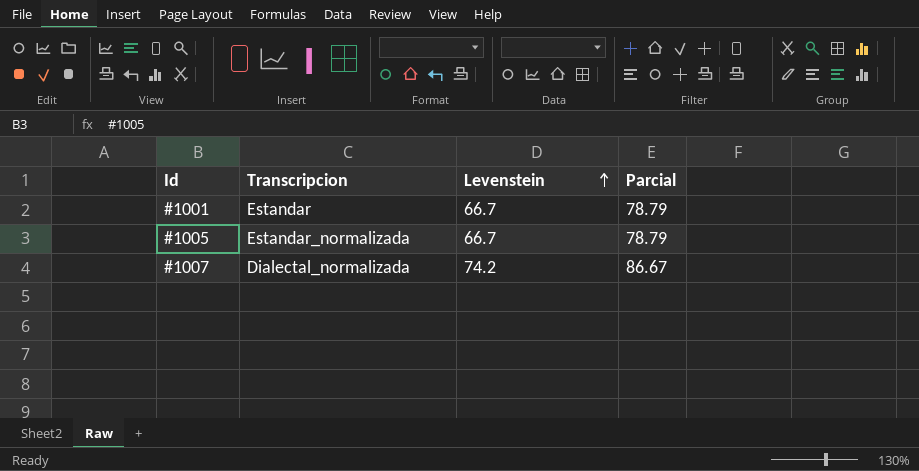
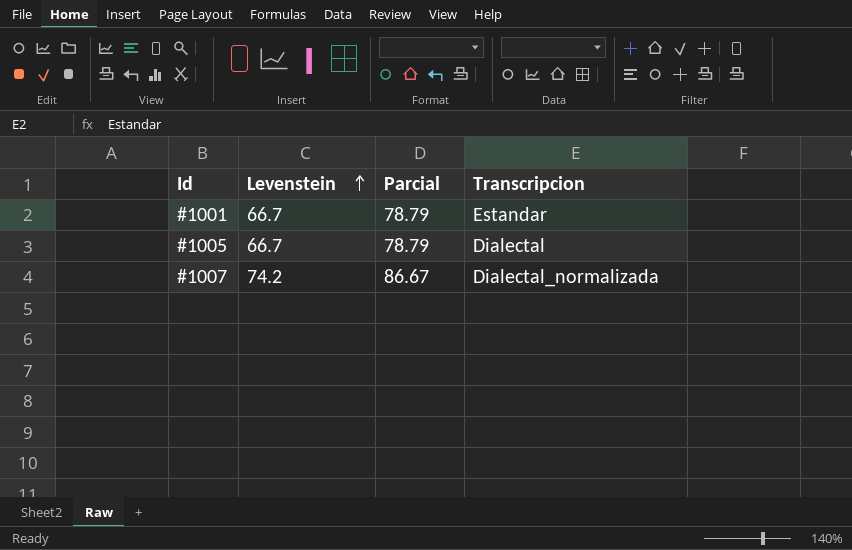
column Transcripcion | position: 2 -> 4
#1005 | Transcripcion: Estandar_normalizada -> Dialectal

